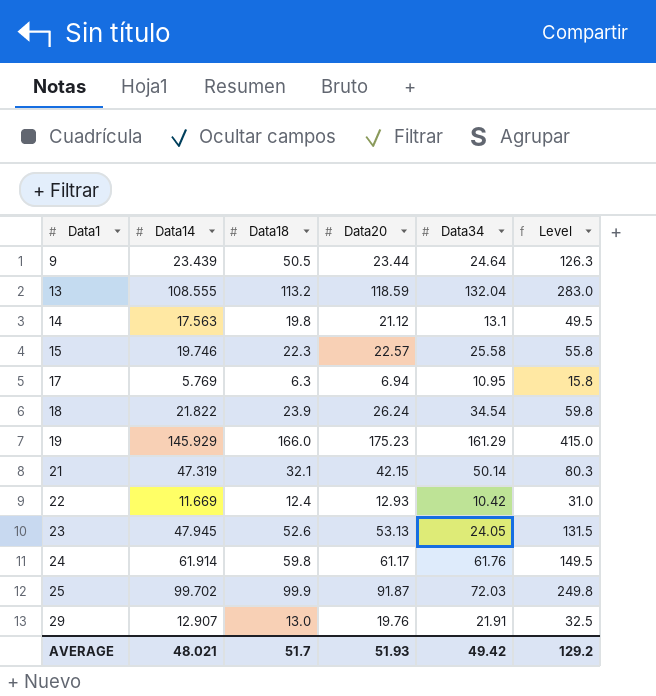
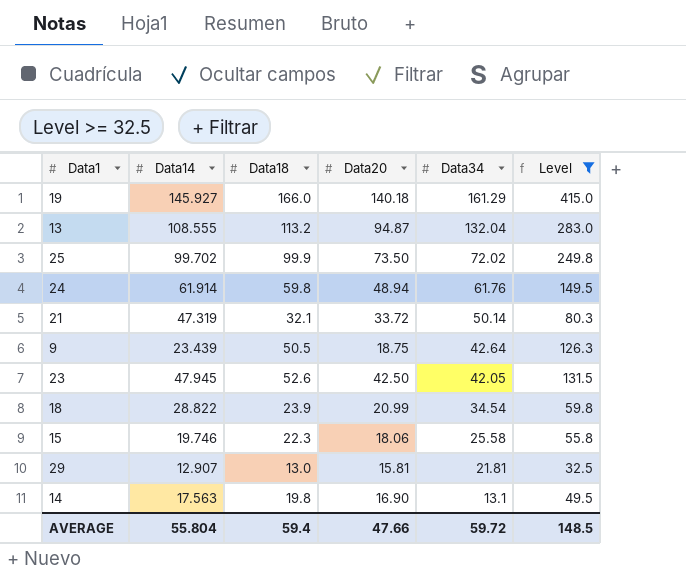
filter: none -> Level >= 32.5
row order: Data1 ascending -> Data34 descending
19 | Data14: 145.929 -> 145.927
19 | Data20: 175.23 -> 140.18
13 | Data20: 118.59 -> 94.87
25 | Data20: 91.87 -> 73.50
25 | Data34: 72.03 -> 72.02
24 | Data20: 61.17 -> 48.94
21 | Data20: 42.15 -> 33.72
9 | Data20: 23.44 -> 18.75
9 | Data34: 24.64 -> 42.64
23 | Data20: 53.13 -> 42.50
23 | Data34: 24.05 -> 42.05
18 | Data14: 21.822 -> 28.822
18 | Data20: 26.24 -> 20.99
15 | Data20: 22.57 -> 18.06
29 | Data20: 19.76 -> 15.81
29 | Data34: 21.91 -> 21.81
14 | Data20: 21.12 -> 16.90
AVERAGE | Data14: 48.021 -> 55.804
AVERAGE | Data18: 51.7 -> 59.4
AVERAGE | Data20: 51.93 -> 47.66
AVERAGE | Data34: 49.42 -> 59.72
AVERAGE | Level: 129.2 -> 148.5

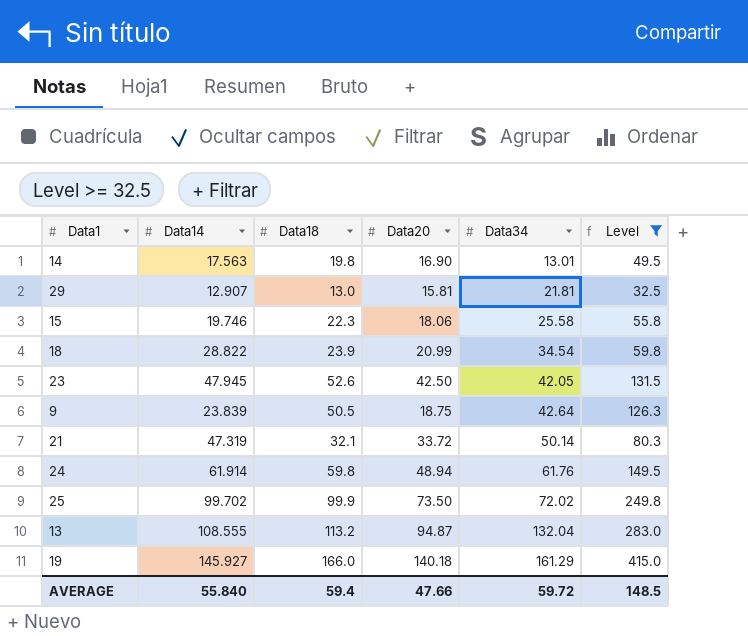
row order: Data34 descending -> Data34 ascending
14 | Data34: 13.1 -> 13.01
9 | Data14: 23.439 -> 23.839
AVERAGE | Data14: 55.804 -> 55.840

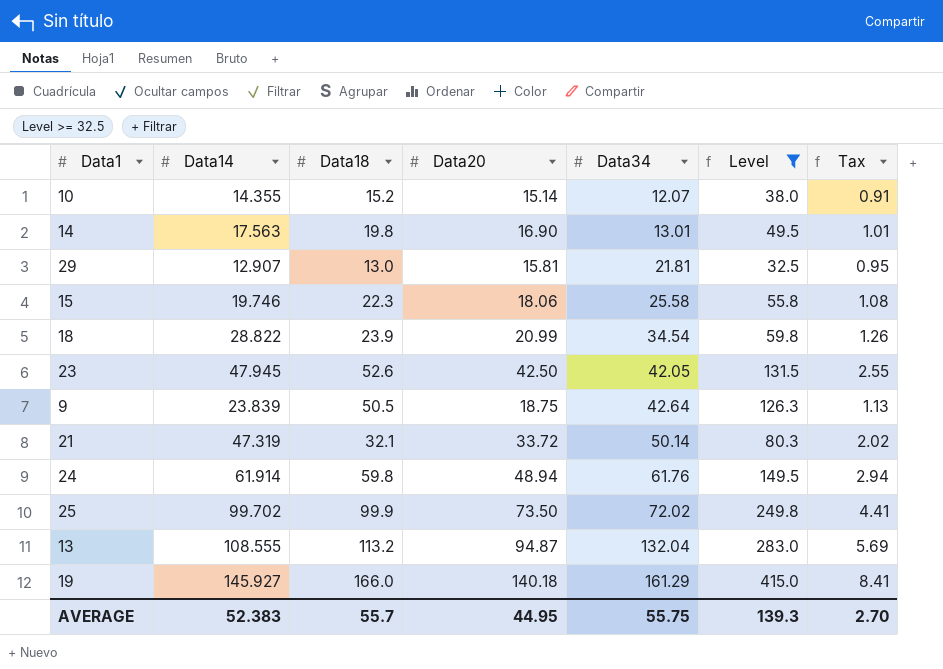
column Tax | formula: none -> [Data20] * 0.06
row 10: none -> 14.355 | 15.2 | 15.14 | 12.07 | 38.0 | 0.91
AVERAGE | Data14: 55.840 -> 52.383
AVERAGE | Data18: 59.4 -> 55.7
AVERAGE | Data20: 47.66 -> 44.95
AVERAGE | Data34: 59.72 -> 55.75
AVERAGE | Level: 148.5 -> 139.3

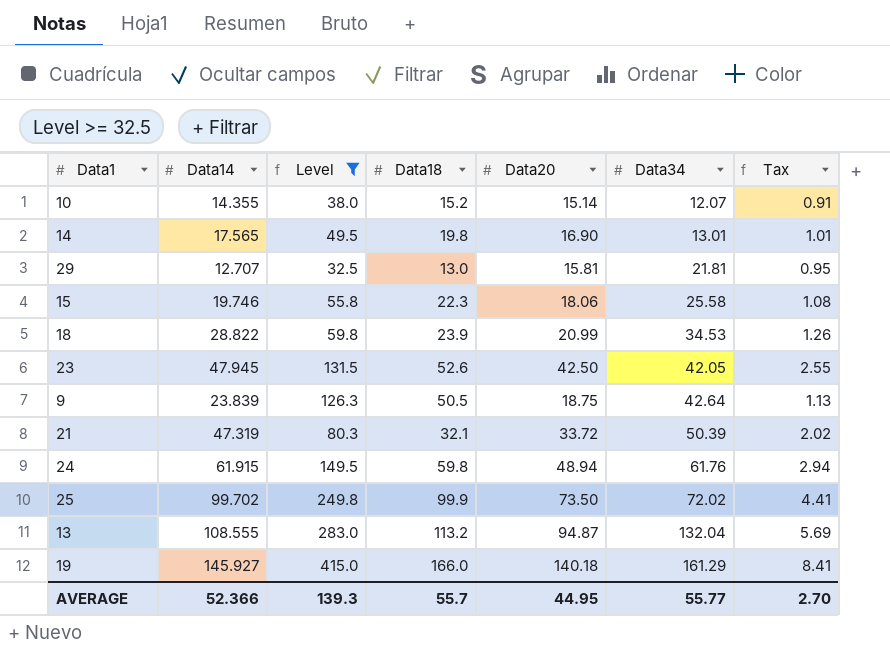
column Level | position: 6 -> 3
14 | Data14: 17.563 -> 17.565
29 | Data14: 12.907 -> 12.707
18 | Data34: 34.54 -> 34.53
21 | Data34: 50.14 -> 50.39
24 | Data14: 61.914 -> 61.915
AVERAGE | Data14: 52.383 -> 52.366
AVERAGE | Data34: 55.75 -> 55.77

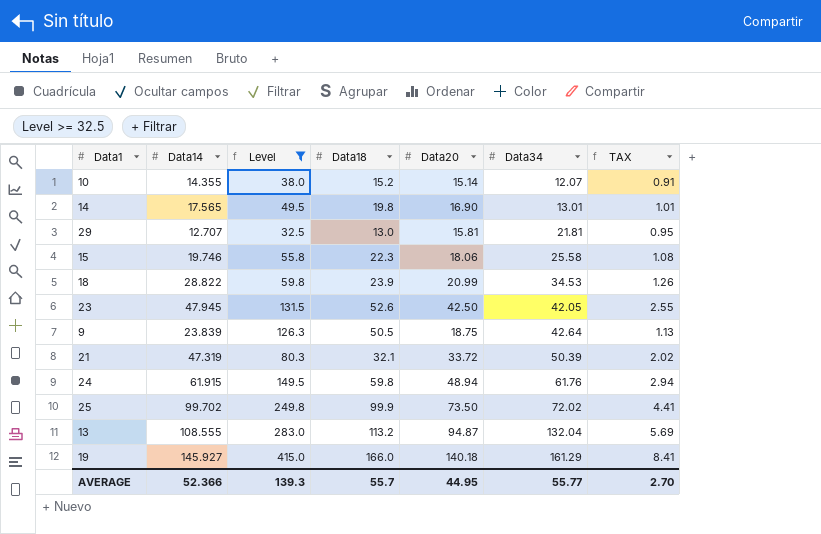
column name: Tax -> TAX

